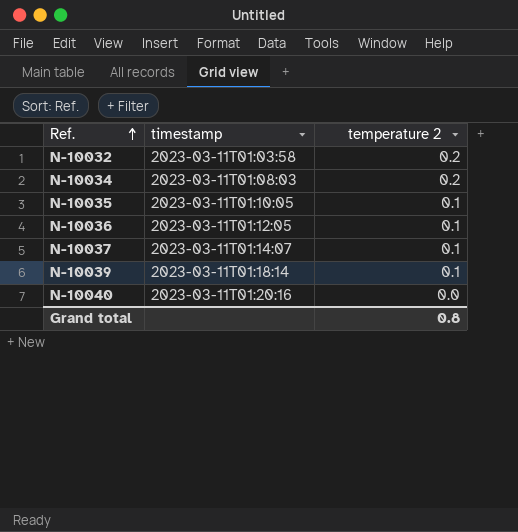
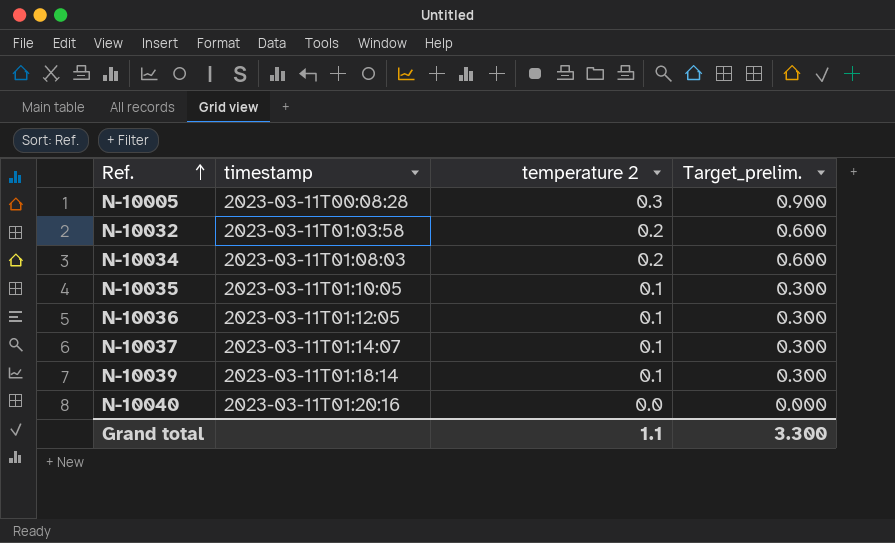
column Target_prelim. | formula: none -> [temperature 2] * 3
row N-10005: none -> 2023-03-11T00:08:28 | 0.3 | 0.900
Grand total | temperature 2: 0.8 -> 1.1

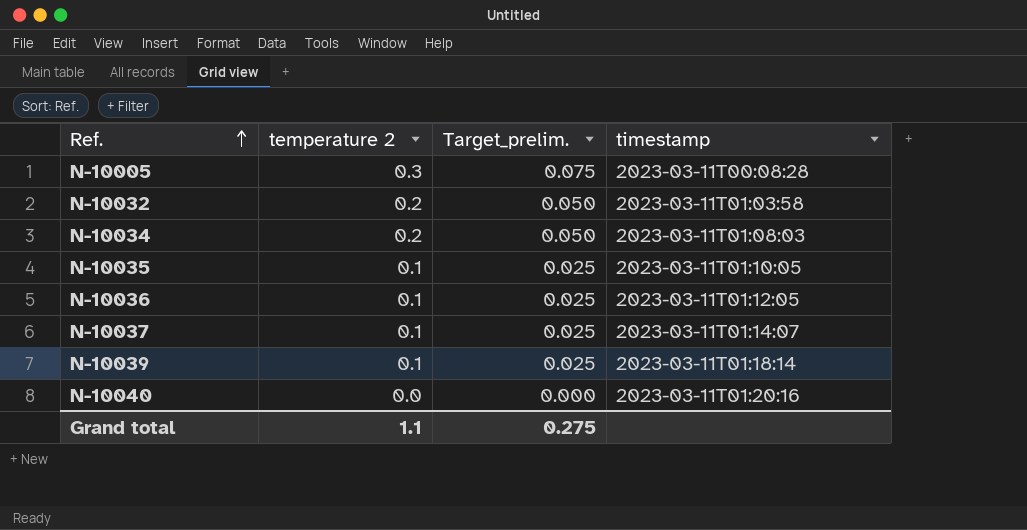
column Target_prelim. | formula: [temperature 2] * 3 -> [temperature 2] * 0.25
column timestamp | position: 2 -> 4
Grand total | Target_prelim.: 3.300 -> 0.275

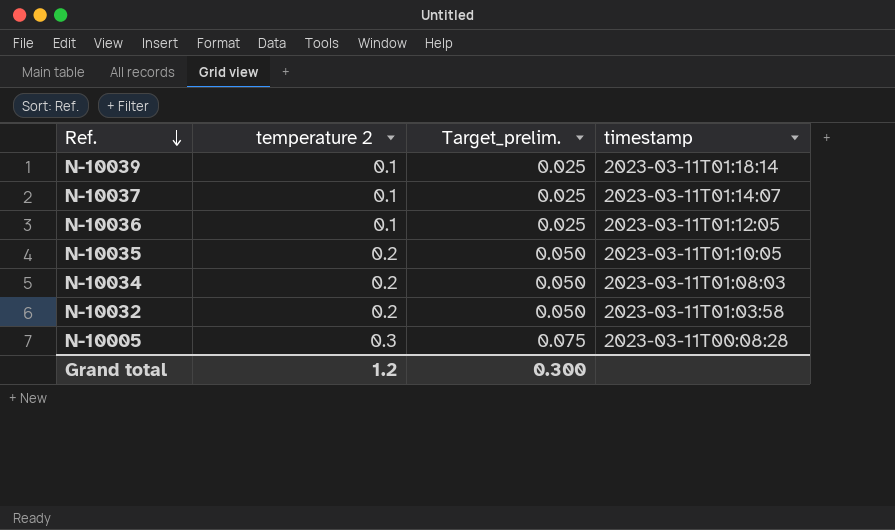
row order: Ref. ascending -> Ref. descending
row N-10040: 0.0 | 0.000 | 2023-03-11T01:20:16 -> none
N-10035 | temperature 2: 0.1 -> 0.2
N-10035 | Target_prelim.: 0.025 -> 0.050
Grand total | temperature 2: 1.1 -> 1.2
Grand total | Target_prelim.: 0.275 -> 0.300

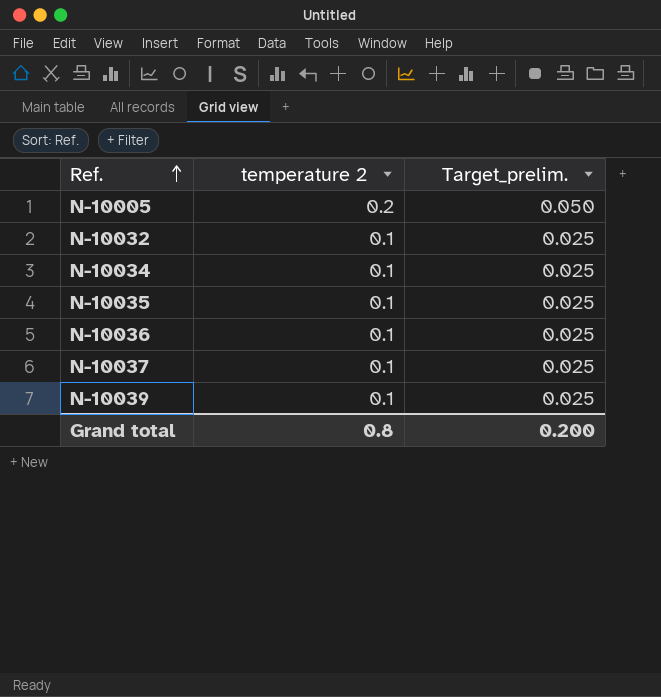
row order: Ref. descending -> Ref. ascending
column timestamp | position: 4 -> none
N-10005 | temperature 2: 0.3 -> 0.2
N-10005 | Target_prelim.: 0.075 -> 0.050
N-10032 | temperature 2: 0.2 -> 0.1
N-10032 | Target_prelim.: 0.050 -> 0.025
N-10034 | temperature 2: 0.2 -> 0.1
N-10034 | Target_prelim.: 0.050 -> 0.025
N-10035 | temperature 2: 0.2 -> 0.1
N-10035 | Target_prelim.: 0.050 -> 0.025
Grand total | temperature 2: 1.2 -> 0.8
Grand total | Target_prelim.: 0.300 -> 0.200

